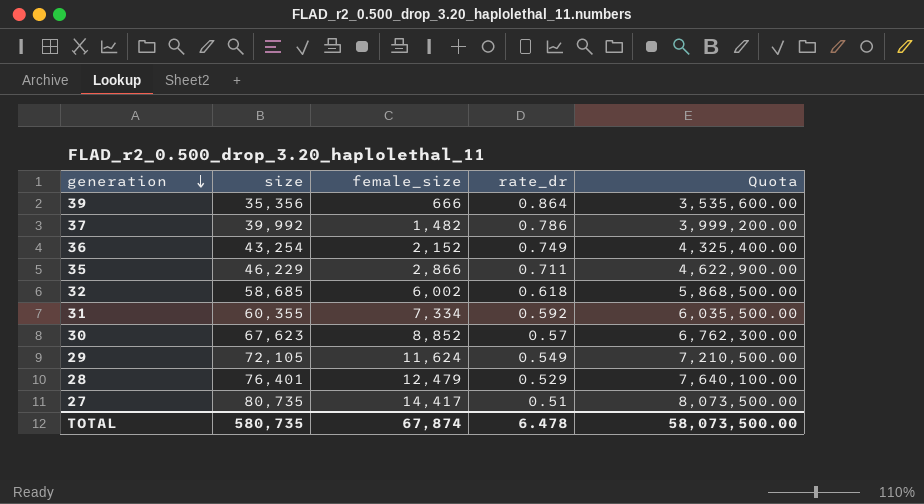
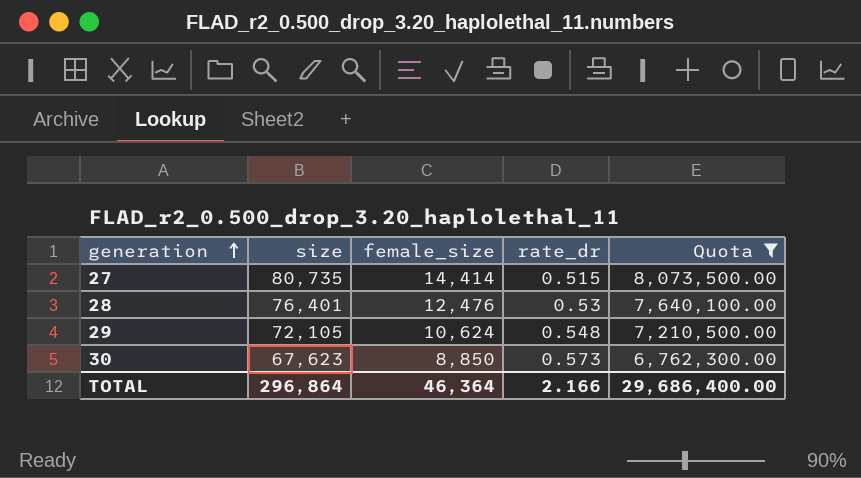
filter: none -> Quota >= 6,762,300.00
row order: generation descending -> generation ascending
27 | female_size: 14,417 -> 14,414
27 | rate_dr: 0.51 -> 0.515
28 | female_size: 12,479 -> 12,476
28 | rate_dr: 0.529 -> 0.53
29 | female_size: 11,624 -> 10,624
29 | rate_dr: 0.549 -> 0.548
30 | female_size: 8,852 -> 8,850
30 | rate_dr: 0.57 -> 0.573
TOTAL | size: 580,735 -> 296,864
TOTAL | female_size: 67,874 -> 46,364
TOTAL | rate_dr: 6.478 -> 2.166
TOTAL | Quota: 58,073,500.00 -> 29,686,400.00

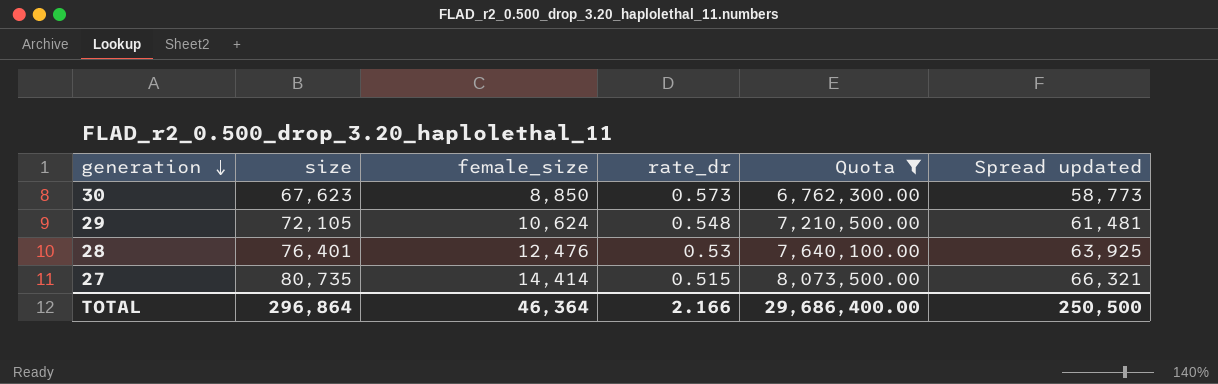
row order: generation ascending -> generation descending
column Spread updated | formula: none -> [size] - [female_size]

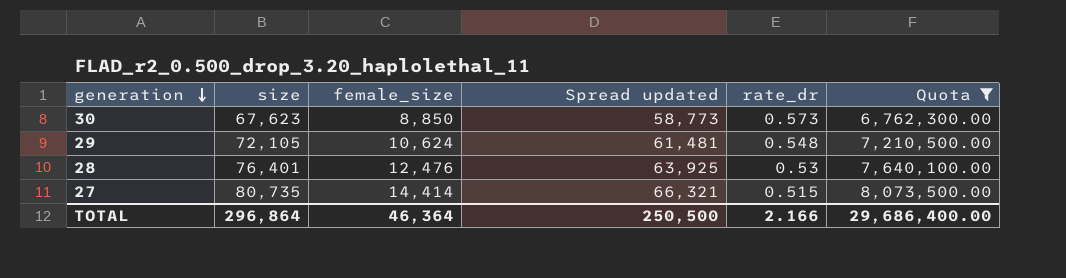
column Spread updated | position: 6 -> 4

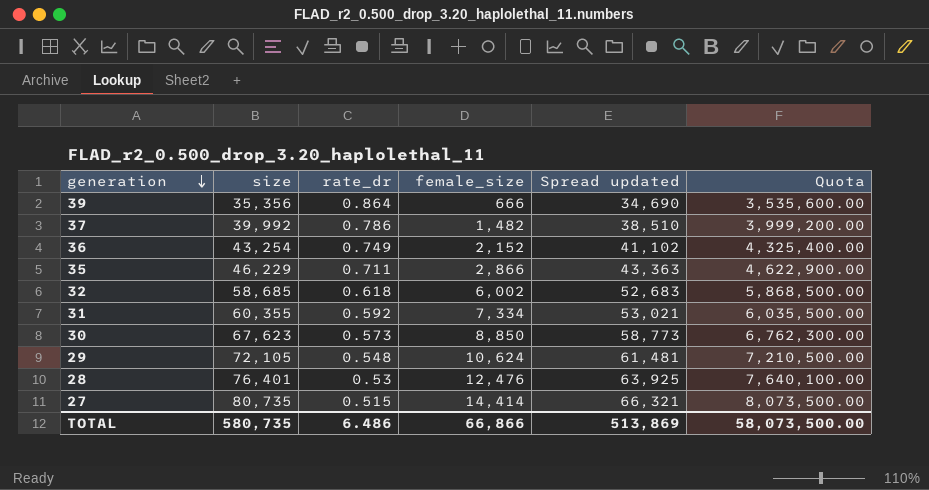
filter: Quota >= 6,762,300.00 -> none
column rate_dr | position: 5 -> 3
TOTAL | size: 296,864 -> 580,735
TOTAL | rate_dr: 2.166 -> 6.486
TOTAL | female_size: 46,364 -> 66,866
TOTAL | Spread updated: 250,500 -> 513,869
TOTAL | Quota: 29,686,400.00 -> 58,073,500.00

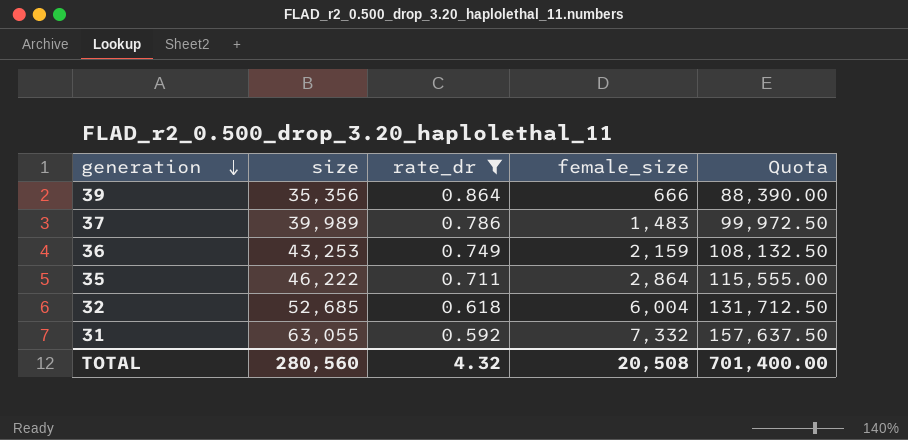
filter: none -> rate_dr >= 0.592
column Spread updated | formula: [size] - [female_size] -> none
column Quota | formula: [size] * 100 -> [size] * 2.5
37 | size: 39,992 -> 39,989
37 | female_size: 1,482 -> 1,483
36 | size: 43,254 -> 43,253
36 | female_size: 2,152 -> 2,159
35 | size: 46,229 -> 46,222
35 | female_size: 2,866 -> 2,864
32 | size: 58,685 -> 52,685
32 | female_size: 6,002 -> 6,004
31 | size: 60,355 -> 63,055
31 | female_size: 7,334 -> 7,332
TOTAL | size: 580,735 -> 280,560
TOTAL | rate_dr: 6.486 -> 4.32
TOTAL | female_size: 66,866 -> 20,508
TOTAL | Quota: 58,073,500.00 -> 701,400.00

